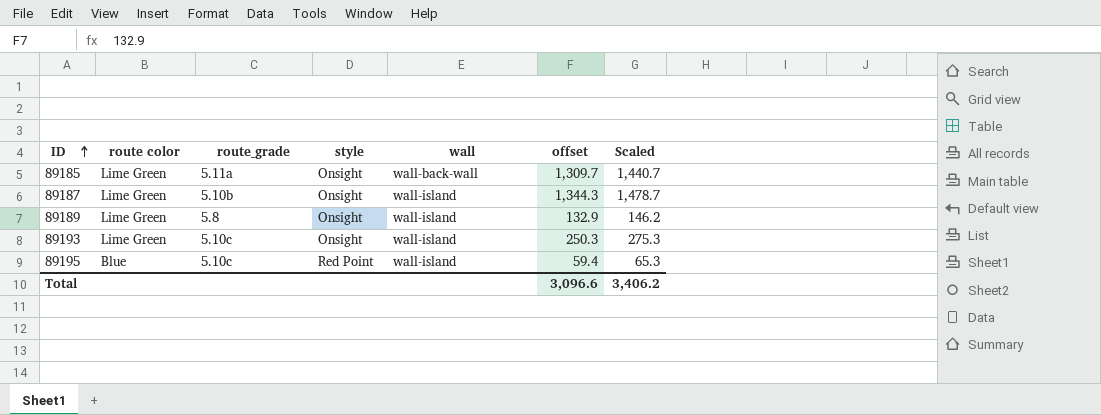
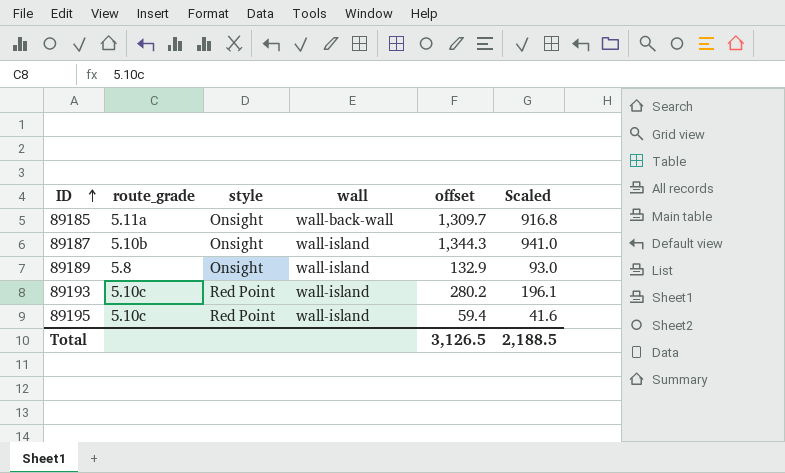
column route color | position: 2 -> none
column Scaled | formula: [offset] * 1.1 -> [offset] * 0.7
89193 | style: Onsight -> Red Point
89193 | offset: 250.3 -> 280.2
Total | offset: 3,096.6 -> 3,126.5
Total | Scaled: 3,406.2 -> 2,188.5

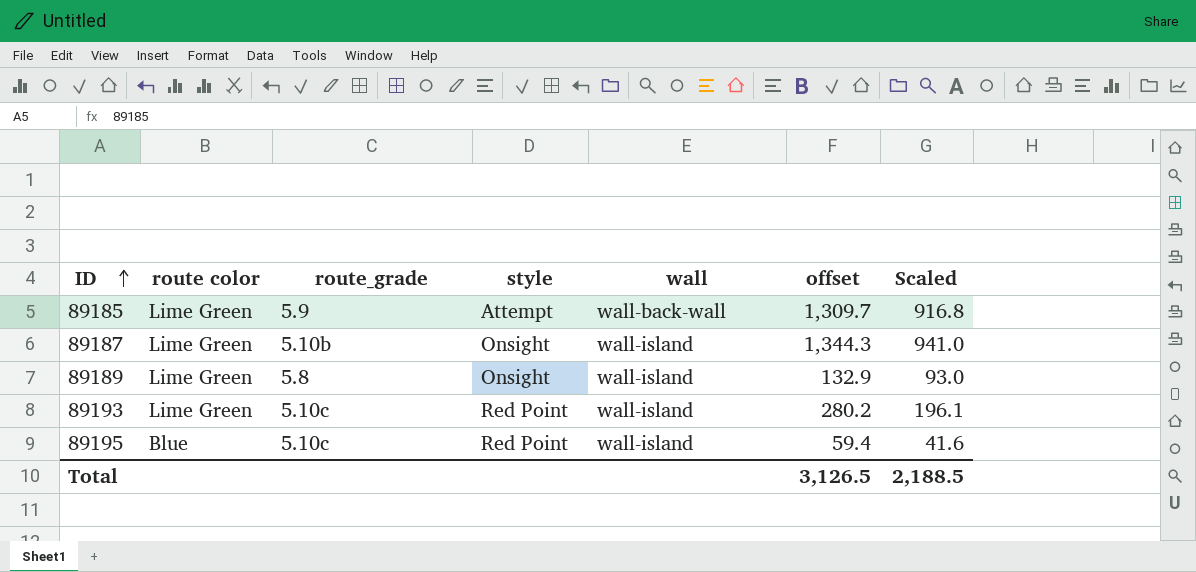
column route color | position: none -> 2
89185 | route_grade: 5.11a -> 5.9
89185 | style: Onsight -> Attempt

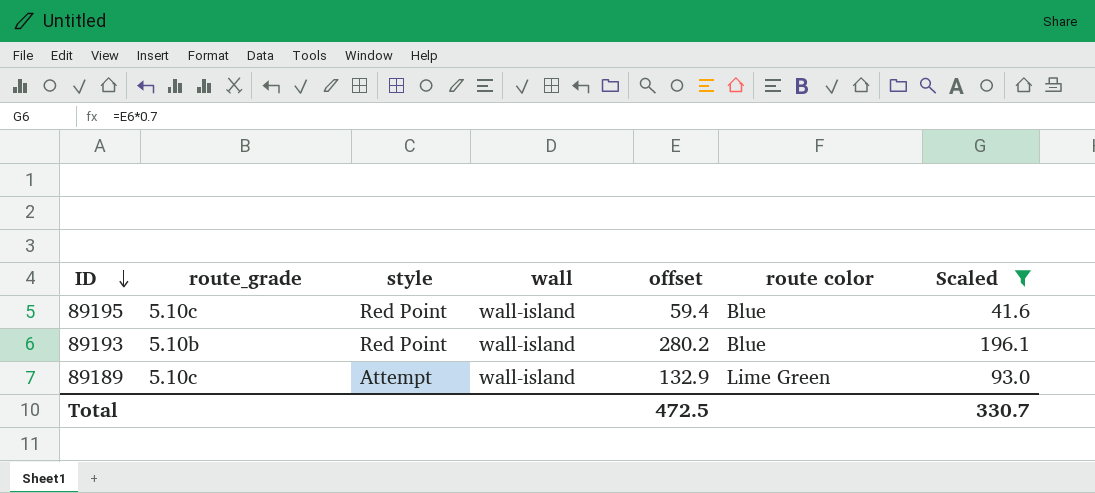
filter: none -> Scaled <= 196.1
row order: ID ascending -> ID descending
column route color | position: 2 -> 6
89193 | route_grade: 5.10c -> 5.10b
89193 | route color: Lime Green -> Blue
89189 | route_grade: 5.8 -> 5.10c
89189 | style: Onsight -> Attempt
Total | offset: 3,126.5 -> 472.5
Total | Scaled: 2,188.5 -> 330.7

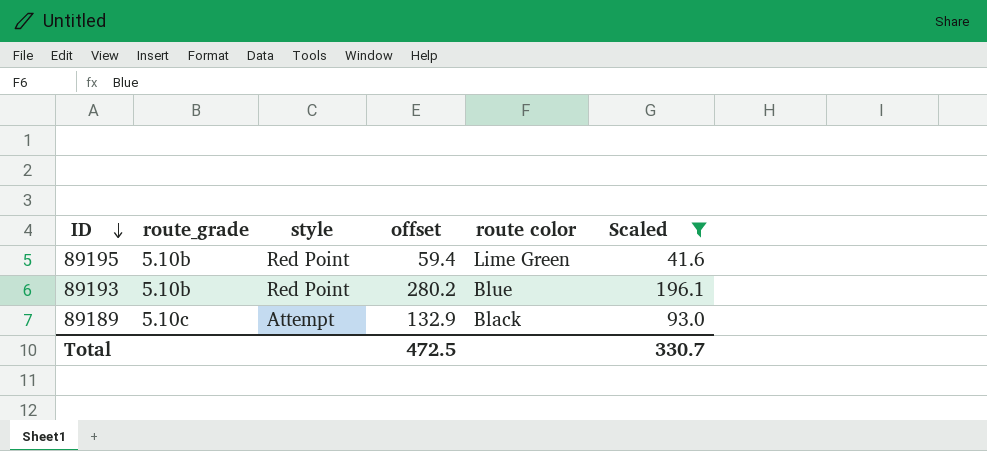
column wall | position: 4 -> none
89195 | route_grade: 5.10c -> 5.10b
89195 | route color: Blue -> Lime Green
89189 | route color: Lime Green -> Black

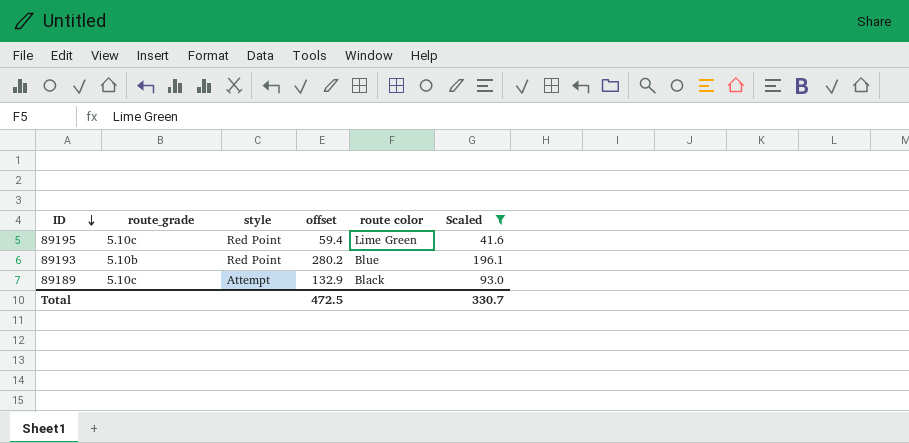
89195 | route_grade: 5.10b -> 5.10c

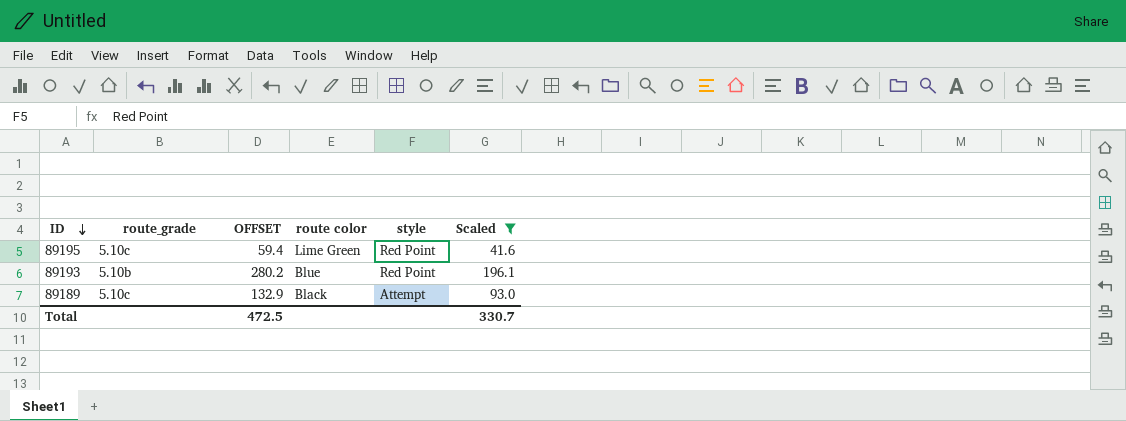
column name: offset -> OFFSET
column style | position: 3 -> 5

